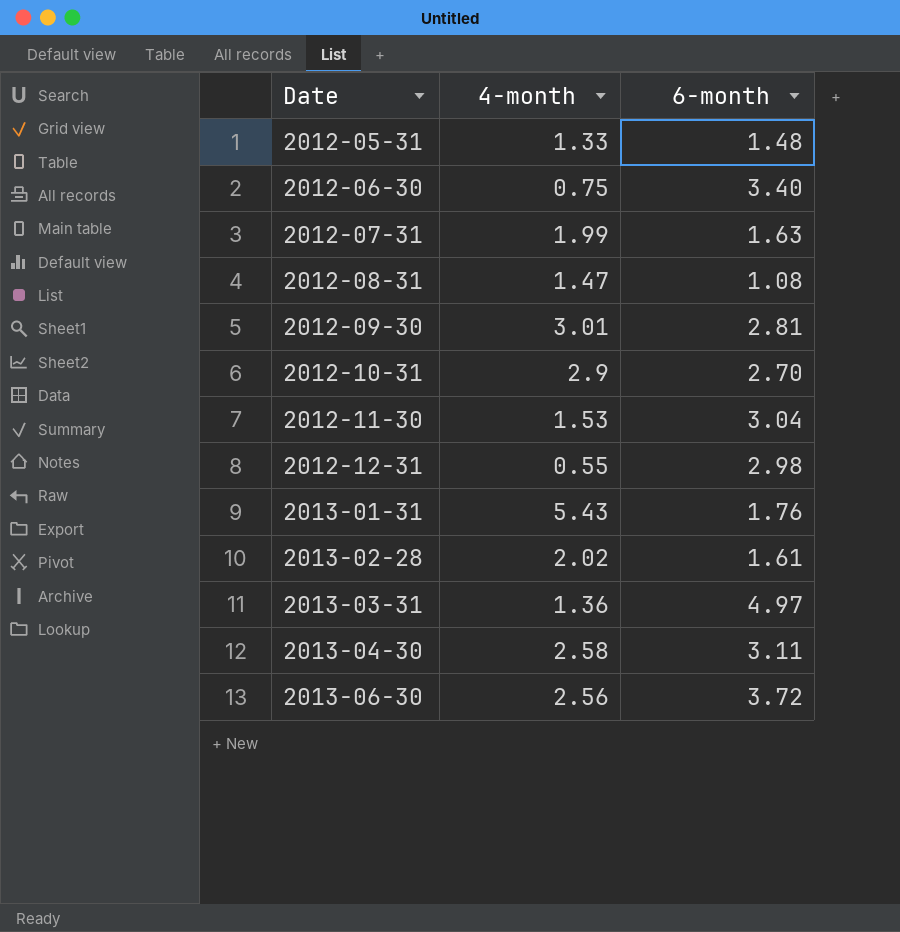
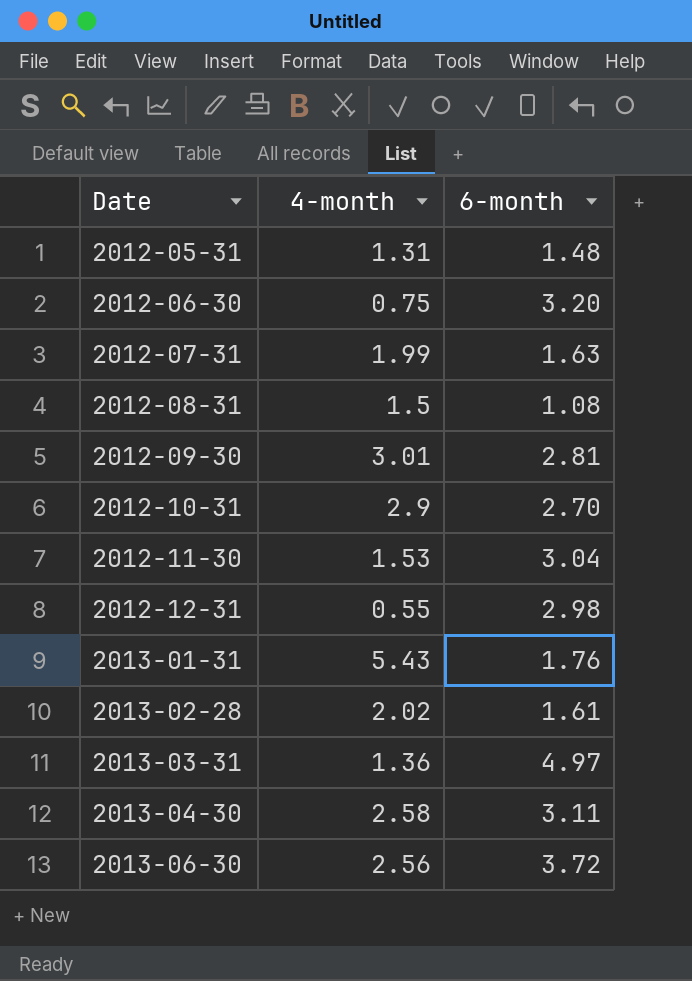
2012-05-31 | 4-month: 1.33 -> 1.31
2012-06-30 | 6-month: 3.40 -> 3.20
2012-08-31 | 4-month: 1.47 -> 1.5

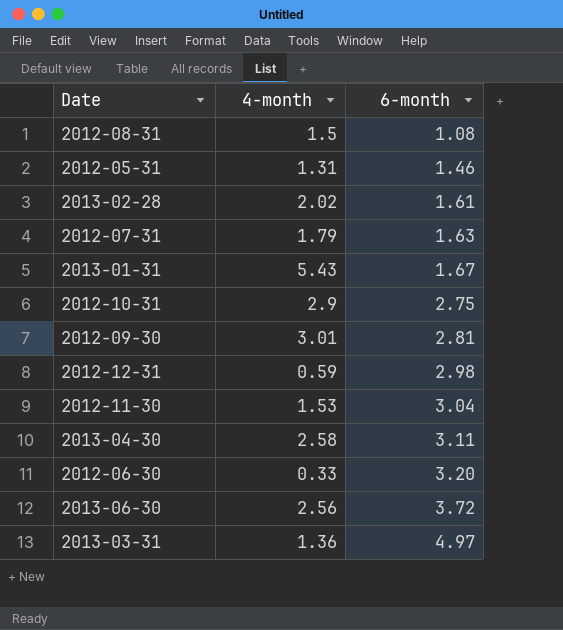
row order: Date ascending -> 6-month ascending
2012-05-31 | 6-month: 1.48 -> 1.46
2012-07-31 | 4-month: 1.99 -> 1.79
2013-01-31 | 6-month: 1.76 -> 1.67
2012-10-31 | 6-month: 2.70 -> 2.75
2012-12-31 | 4-month: 0.55 -> 0.59
2012-06-30 | 4-month: 0.75 -> 0.33

